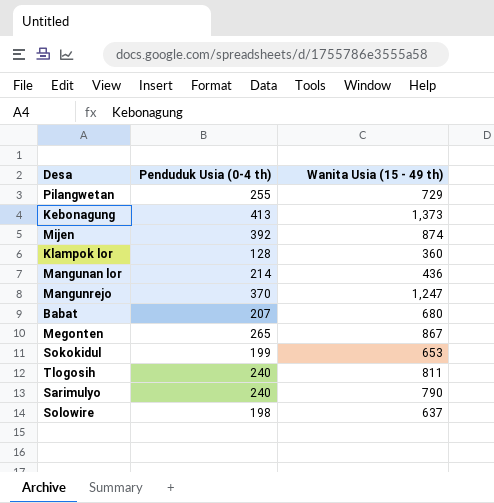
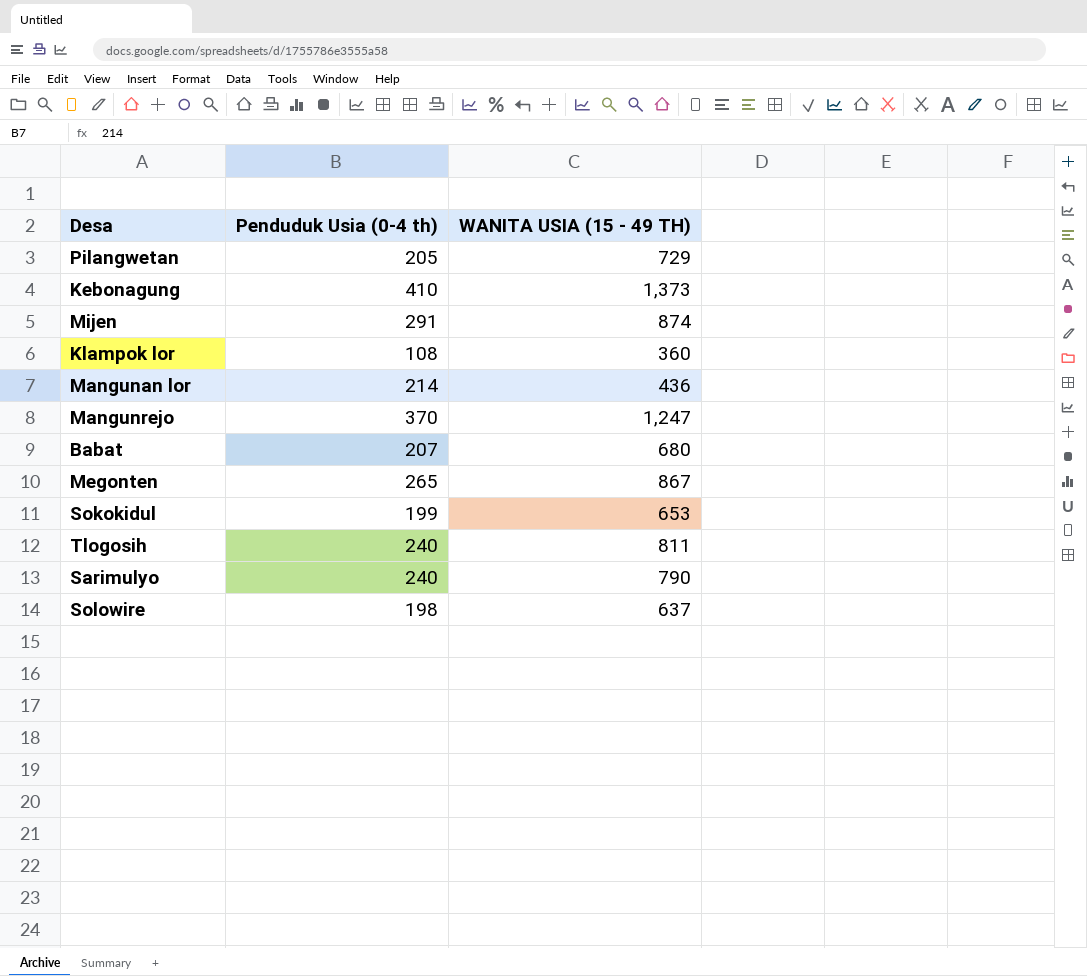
column name: Wanita Usia (15 - 49 th) -> WANITA USIA (15 - 49 TH)
Pilangwetan | Penduduk Usia (0-4 th): 255 -> 205
Kebonagung | Penduduk Usia (0-4 th): 413 -> 410
Mijen | Penduduk Usia (0-4 th): 392 -> 291
Klampok lor | Penduduk Usia (0-4 th): 128 -> 108

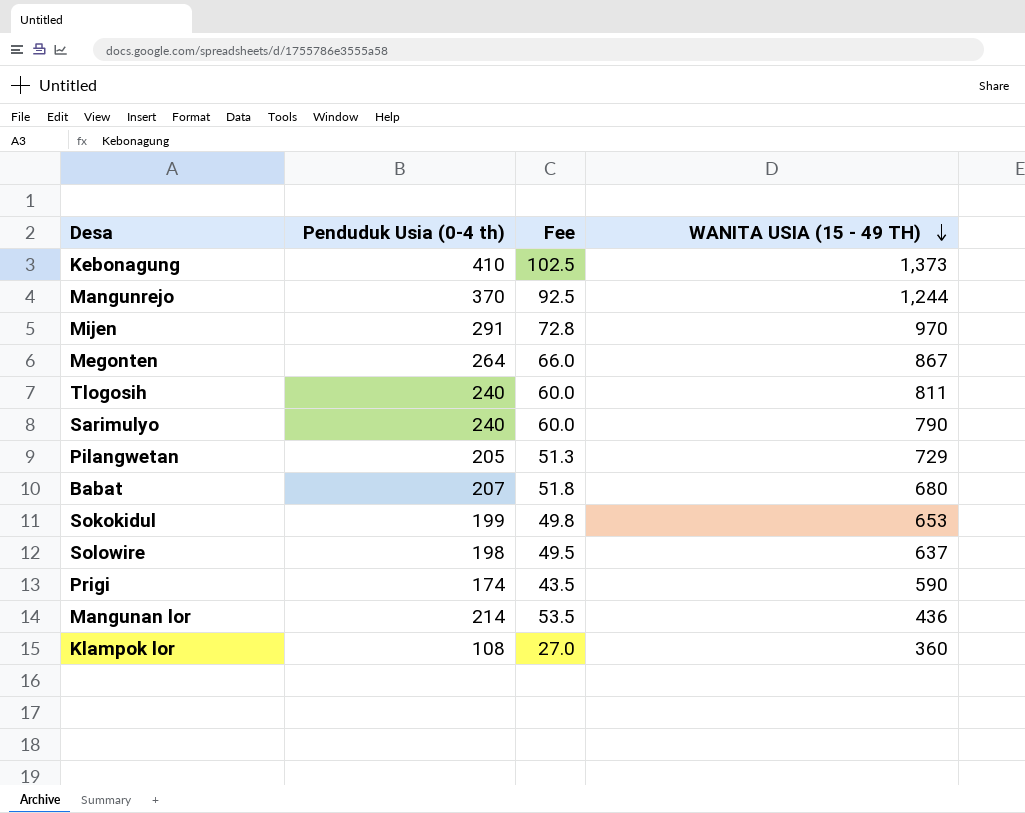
row order: none -> WANITA USIA (15 - 49 TH) descending
column Fee | formula: none -> [Penduduk Usia (0-4 th)] * 0.25
Mangunrejo | WANITA USIA (15 - 49 TH): 1,247 -> 1,244
Mijen | WANITA USIA (15 - 49 TH): 874 -> 970
Megonten | Penduduk Usia (0-4 th): 265 -> 264
row Prigi: none -> 174 | 43.5 | 590

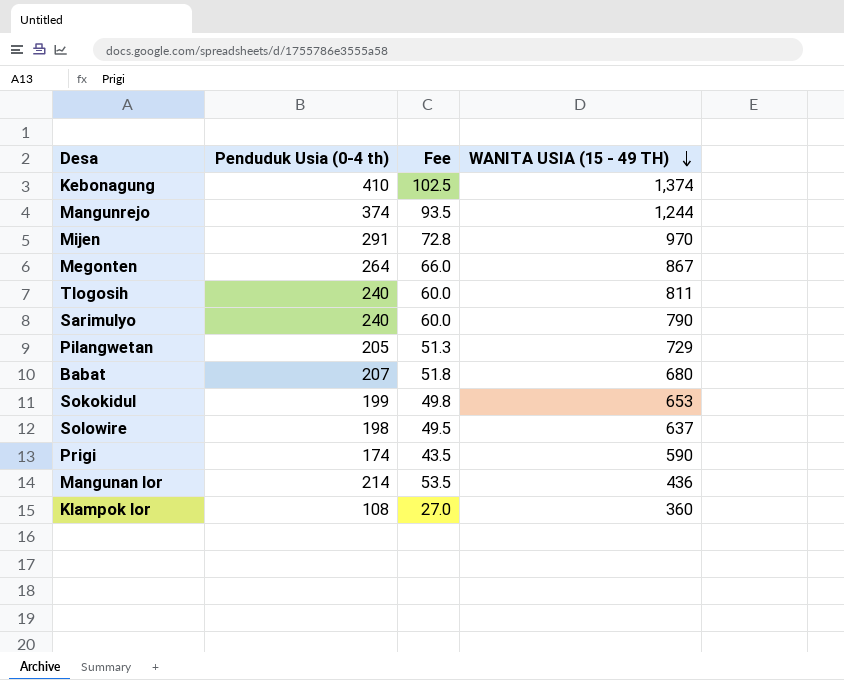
Kebonagung | WANITA USIA (15 - 49 TH): 1,373 -> 1,374
Mangunrejo | Penduduk Usia (0-4 th): 370 -> 374
Mangunrejo | Fee: 92.5 -> 93.5

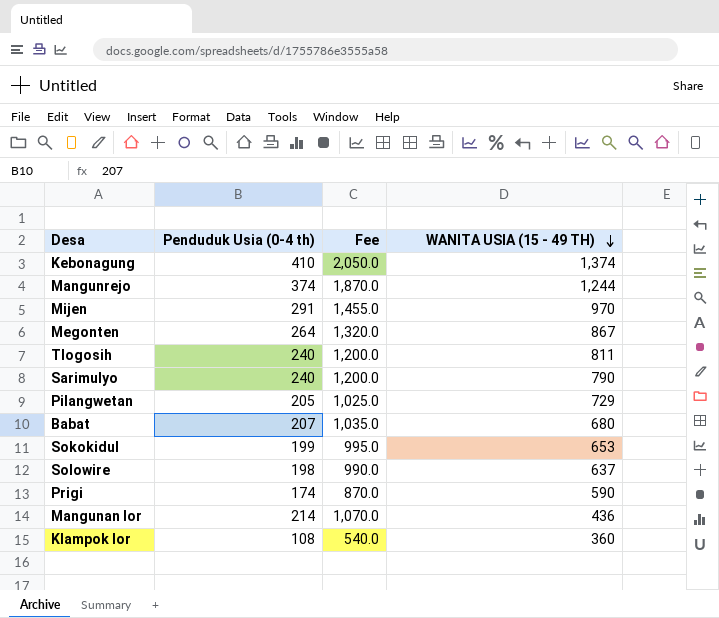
column Fee | formula: [Penduduk Usia (0-4 th)] * 0.25 -> [Penduduk Usia (0-4 th)] * 5

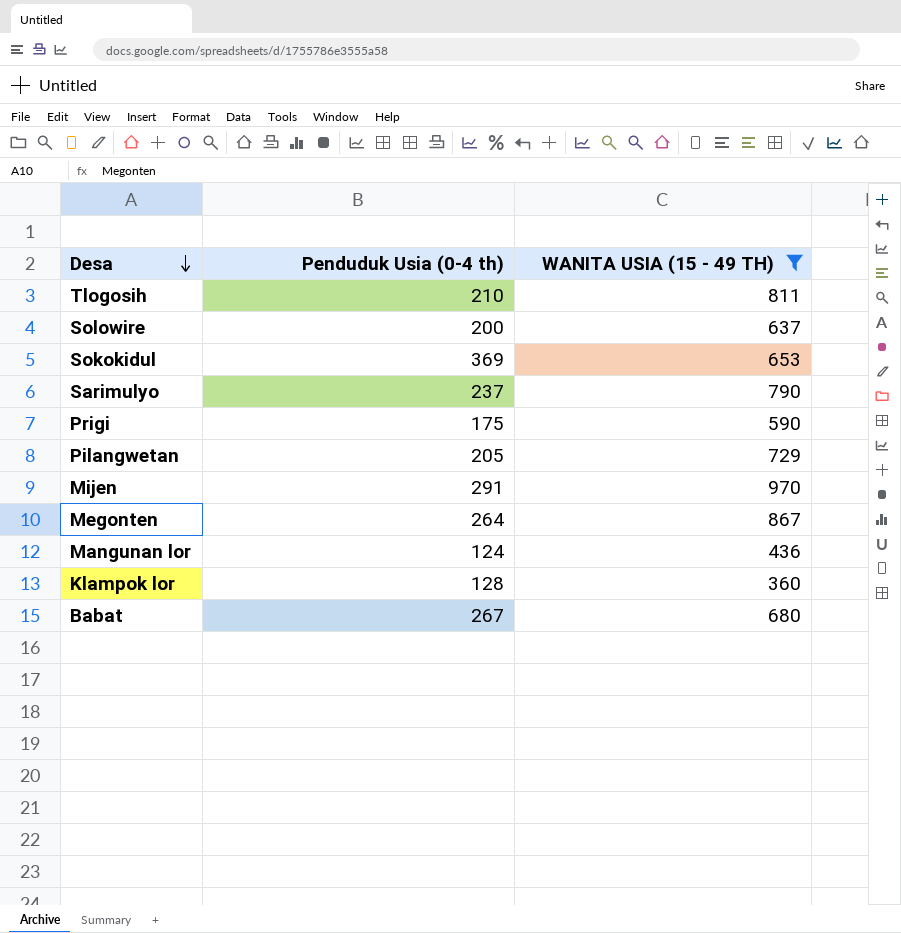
filter: none -> WANITA USIA (15 - 49 TH) <= 970
row order: WANITA USIA (15 - 49 TH) descending -> Desa descending
column Fee | formula: [Penduduk Usia (0-4 th)] * 5 -> none
Tlogosih | Penduduk Usia (0-4 th): 240 -> 210
Solowire | Penduduk Usia (0-4 th): 198 -> 200
Sokokidul | Penduduk Usia (0-4 th): 199 -> 369
Sarimulyo | Penduduk Usia (0-4 th): 240 -> 237
Prigi | Penduduk Usia (0-4 th): 174 -> 175
Mangunan lor | Penduduk Usia (0-4 th): 214 -> 124
Klampok lor | Penduduk Usia (0-4 th): 108 -> 128
Babat | Penduduk Usia (0-4 th): 207 -> 267

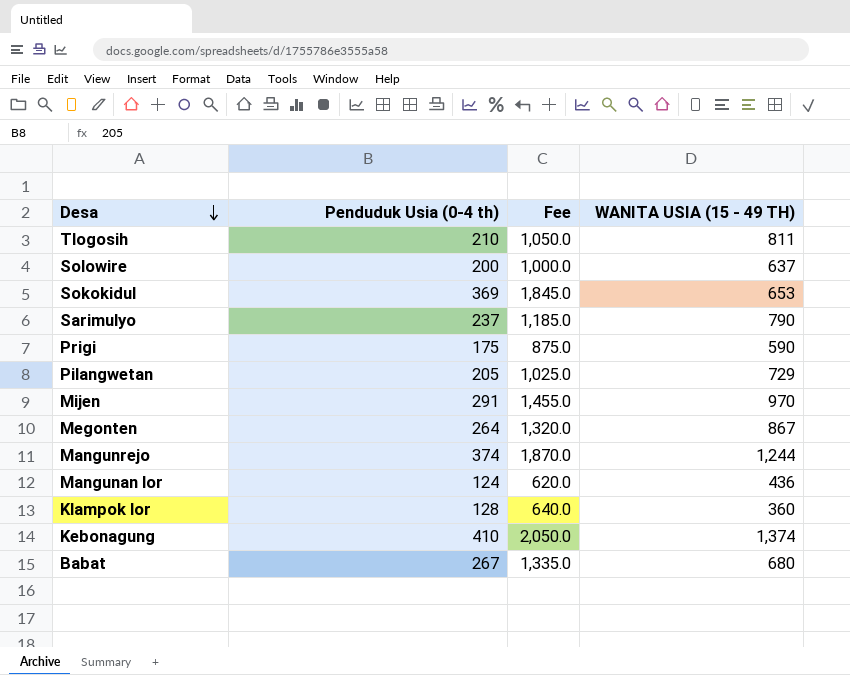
filter: WANITA USIA (15 - 49 TH) <= 970 -> none
column Fee | formula: none -> [Penduduk Usia (0-4 th)] * 5

